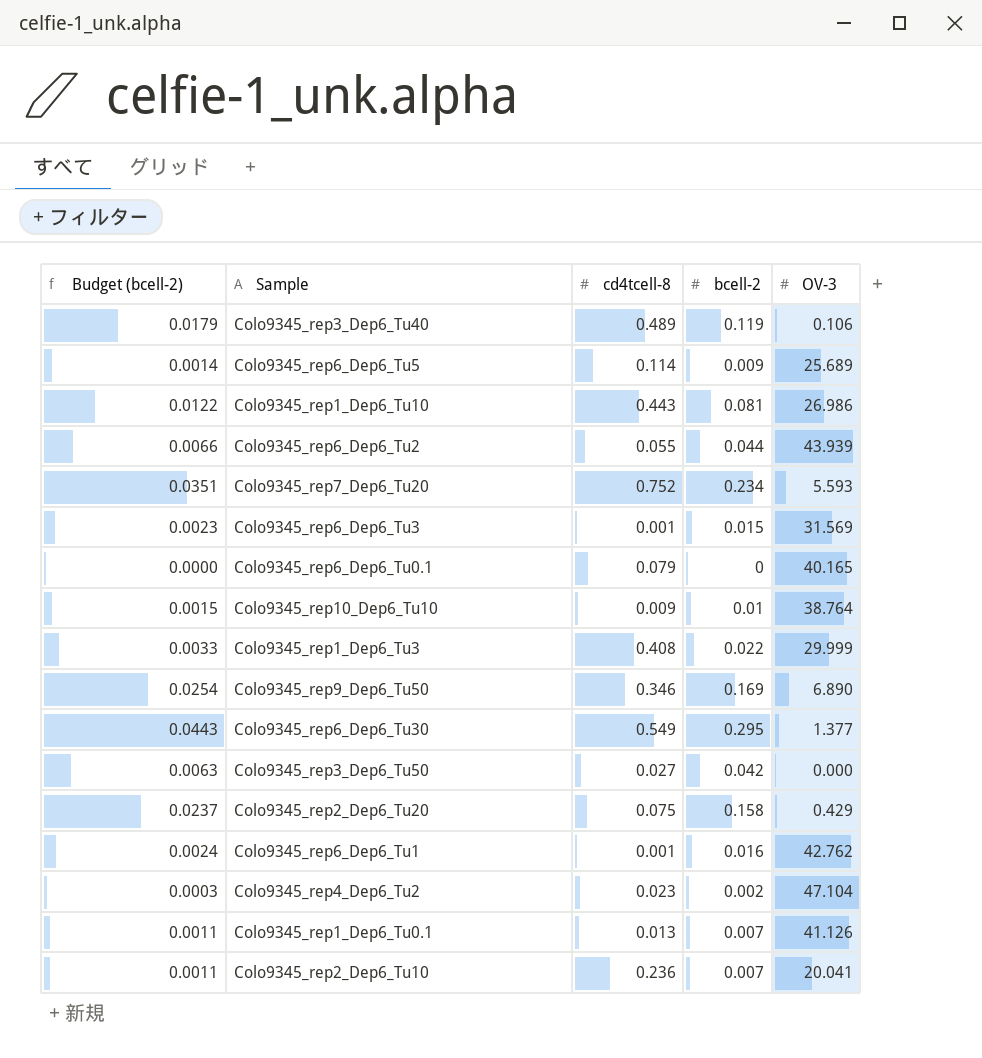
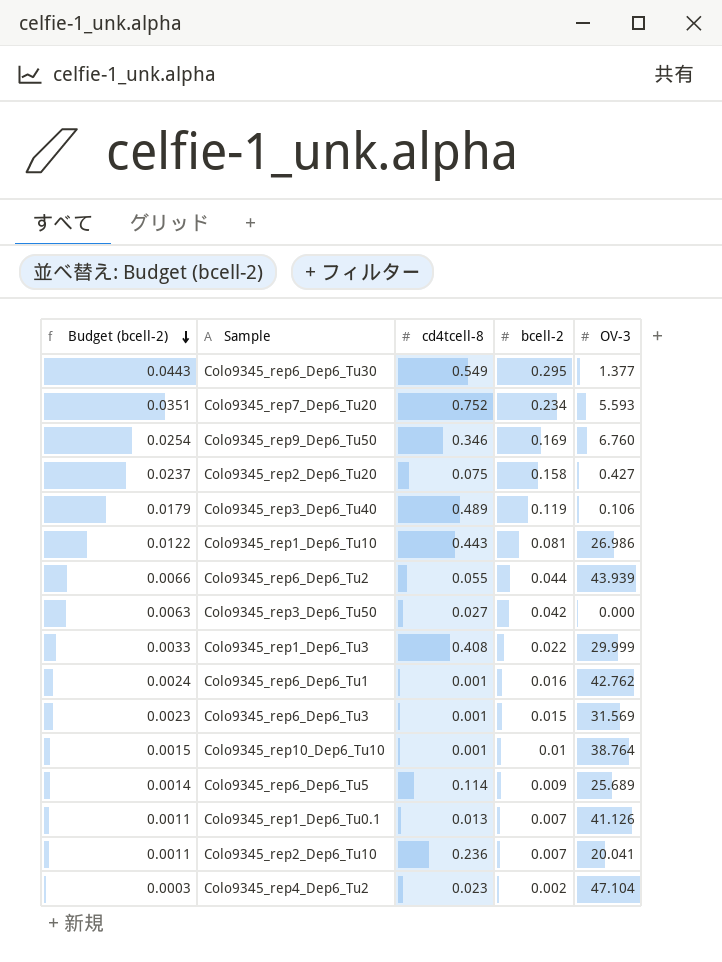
row order: none -> Budget (bcell-2) descending
row Colo9345_rep6_Dep6_Tu0.1: 0.0000 | 0.079 | 0 | 40.165 -> none
Colo9345_rep9_Dep6_Tu50 | OV-3: 6.890 -> 6.760
Colo9345_rep2_Dep6_Tu20 | OV-3: 0.429 -> 0.427
Colo9345_rep10_Dep6_Tu10 | cd4tcell-8: 0.009 -> 0.001

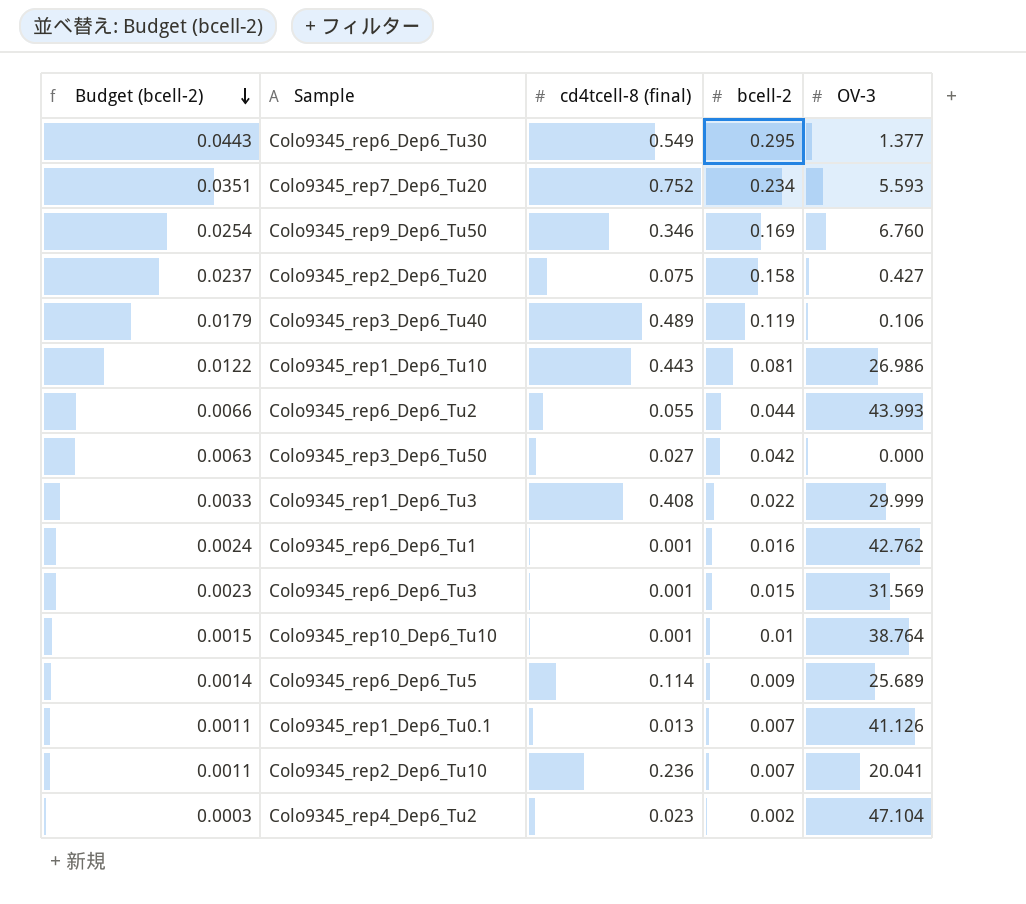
column name: cd4tcell-8 -> cd4tcell-8 (final)
Colo9345_rep6_Dep6_Tu2 | OV-3: 43.939 -> 43.993

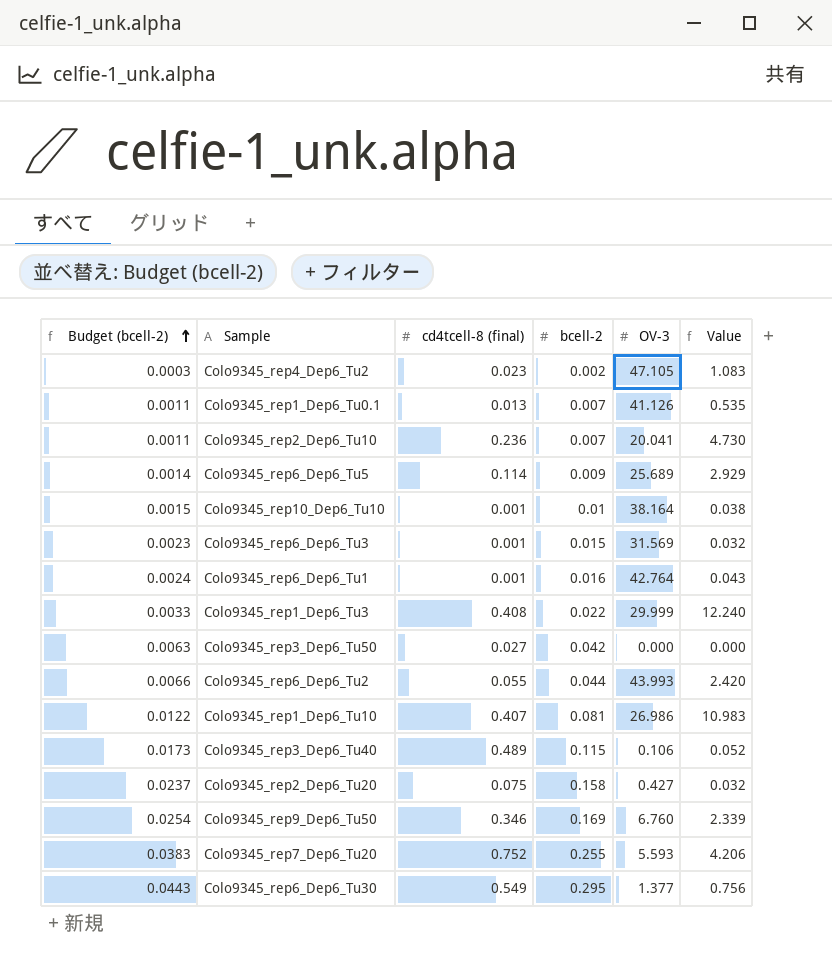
row order: Budget (bcell-2) descending -> Budget (bcell-2) ascending
column Value | formula: none -> [cd4tcell-8 (final)] * [OV-3]
Colo9345_rep4_Dep6_Tu2 | OV-3: 47.104 -> 47.105
Colo9345_rep10_Dep6_Tu10 | OV-3: 38.764 -> 38.164
Colo9345_rep6_Dep6_Tu1 | OV-3: 42.762 -> 42.764
Colo9345_rep1_Dep6_Tu10 | cd4tcell-8 (final): 0.443 -> 0.407
Colo9345_rep3_Dep6_Tu40 | Budget (bcell-2): 0.0179 -> 0.0173
Colo9345_rep3_Dep6_Tu40 | bcell-2: 0.119 -> 0.115
Colo9345_rep7_Dep6_Tu20 | Budget (bcell-2): 0.0351 -> 0.0383
Colo9345_rep7_Dep6_Tu20 | bcell-2: 0.234 -> 0.255

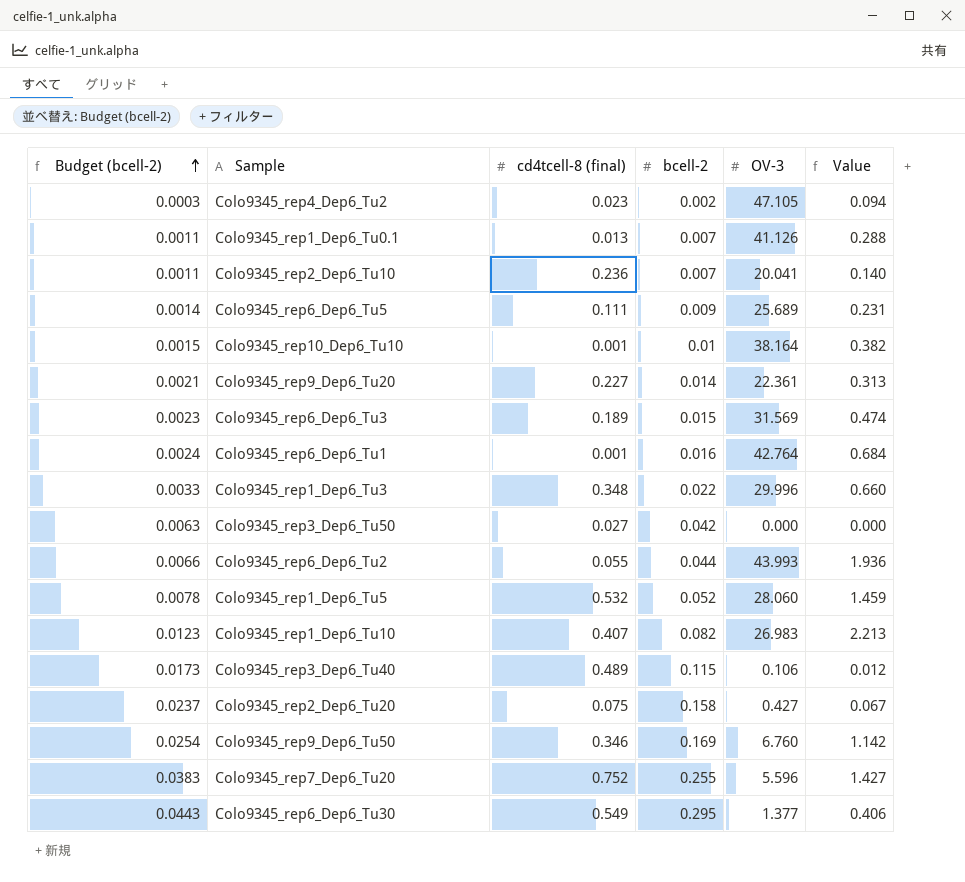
column Value | formula: [cd4tcell-8 (final)] * [OV-3] -> [bcell-2] * [OV-3]
Colo9345_rep6_Dep6_Tu5 | cd4tcell-8 (final): 0.114 -> 0.111
row Colo9345_rep9_Dep6_Tu20: none -> 0.0021 | 0.227 | 0.014 | 22.361 | 0.313
Colo9345_rep6_Dep6_Tu3 | cd4tcell-8 (final): 0.001 -> 0.189
Colo9345_rep1_Dep6_Tu3 | cd4tcell-8 (final): 0.408 -> 0.348
Colo9345_rep1_Dep6_Tu3 | OV-3: 29.999 -> 29.996
row Colo9345_rep1_Dep6_Tu5: none -> 0.0078 | 0.532 | 0.052 | 28.060 | 1.459
Colo9345_rep1_Dep6_Tu10 | Budget (bcell-2): 0.0122 -> 0.0123
Colo9345_rep1_Dep6_Tu10 | bcell-2: 0.081 -> 0.082
Colo9345_rep1_Dep6_Tu10 | OV-3: 26.986 -> 26.983
Colo9345_rep7_Dep6_Tu20 | OV-3: 5.593 -> 5.596

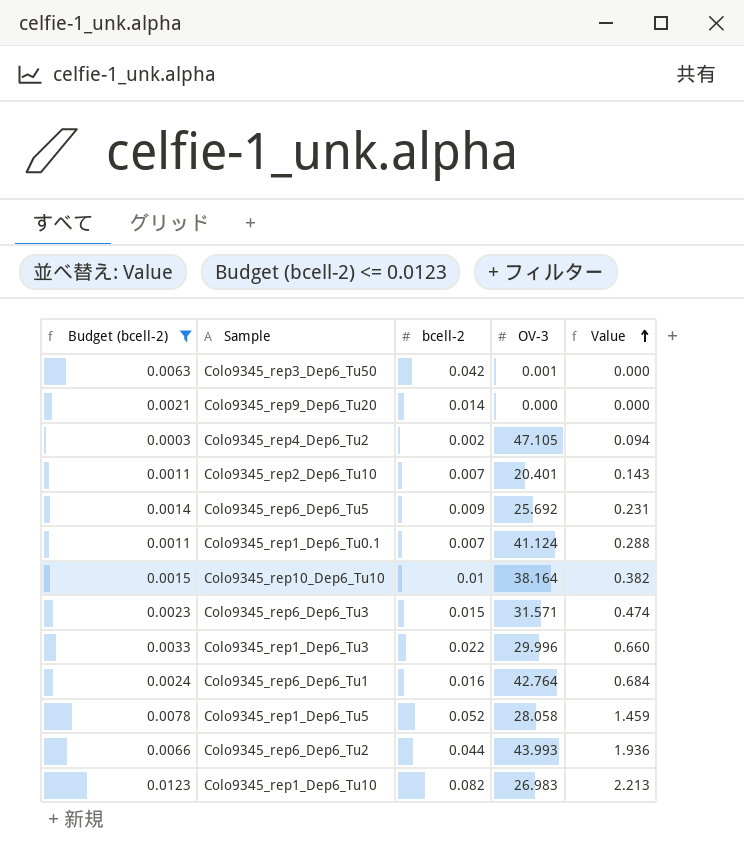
filter: none -> Budget (bcell-2) <= 0.0123
row order: Budget (bcell-2) ascending -> Value ascending
column cd4tcell-8 (final) | position: 3 -> none
Colo9345_rep3_Dep6_Tu50 | OV-3: 0.000 -> 0.001
Colo9345_rep9_Dep6_Tu20 | OV-3: 22.361 -> 0.000
Colo9345_rep9_Dep6_Tu20 | Value: 0.313 -> 0.000
Colo9345_rep2_Dep6_Tu10 | OV-3: 20.041 -> 20.401
Colo9345_rep2_Dep6_Tu10 | Value: 0.140 -> 0.143
Colo9345_rep6_Dep6_Tu5 | OV-3: 25.689 -> 25.692
Colo9345_rep1_Dep6_Tu0.1 | OV-3: 41.126 -> 41.124
Colo9345_rep6_Dep6_Tu3 | OV-3: 31.569 -> 31.571
Colo9345_rep1_Dep6_Tu5 | OV-3: 28.060 -> 28.058

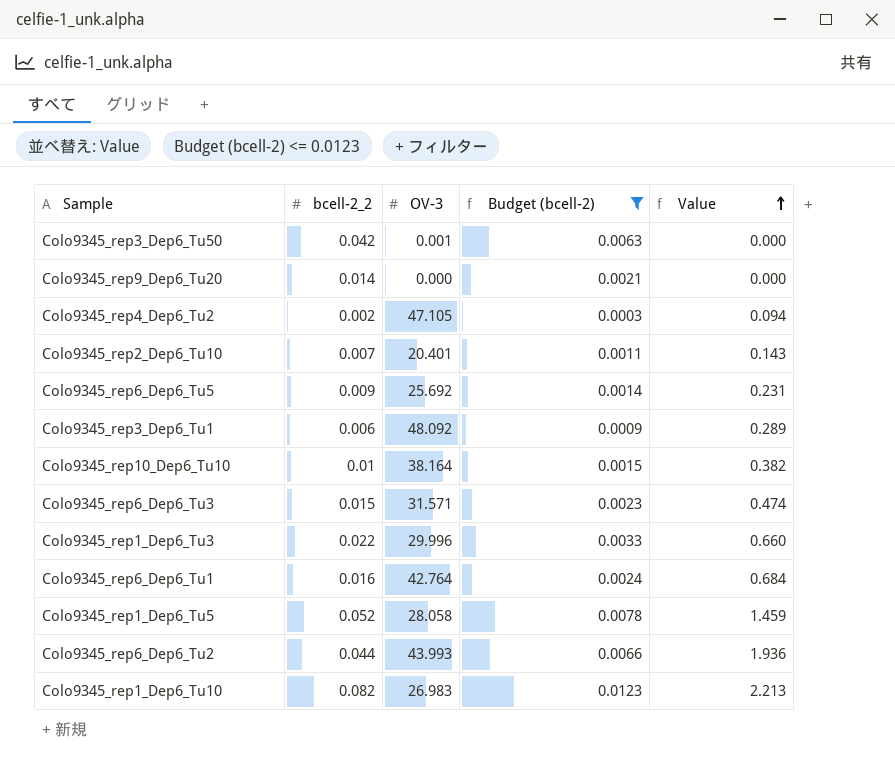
column name: bcell-2 -> bcell-2_2
column Budget (bcell-2) | position: 1 -> 4
row Colo9345_rep1_Dep6_Tu0.1: 0.0011 | 0.007 | 41.124 | 0.288 -> none
row Colo9345_rep3_Dep6_Tu1: none -> 0.006 | 48.092 | 0.0009 | 0.289

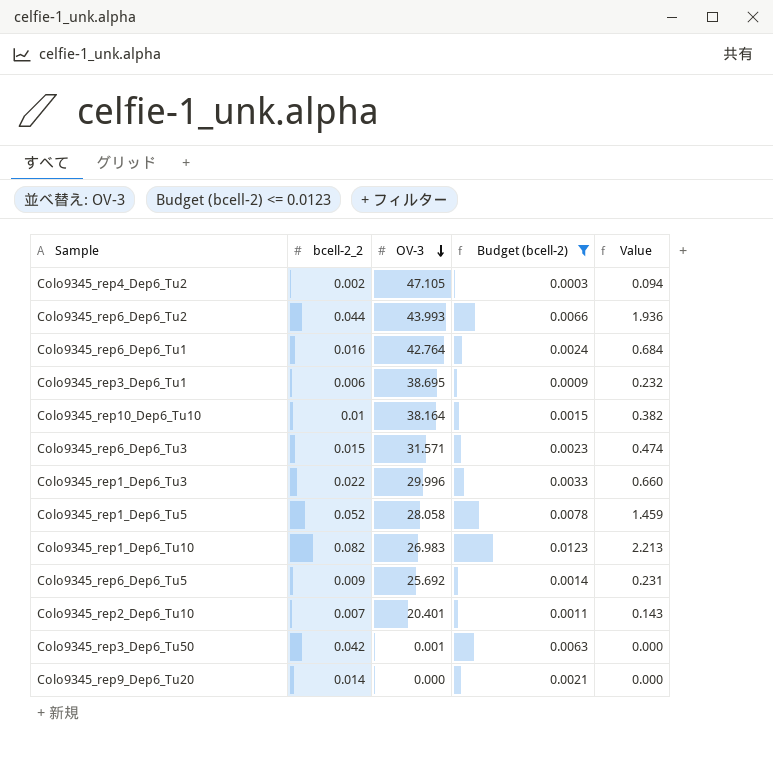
row order: Value ascending -> OV-3 descending
Colo9345_rep3_Dep6_Tu1 | OV-3: 48.092 -> 38.695
Colo9345_rep3_Dep6_Tu1 | Value: 0.289 -> 0.232

